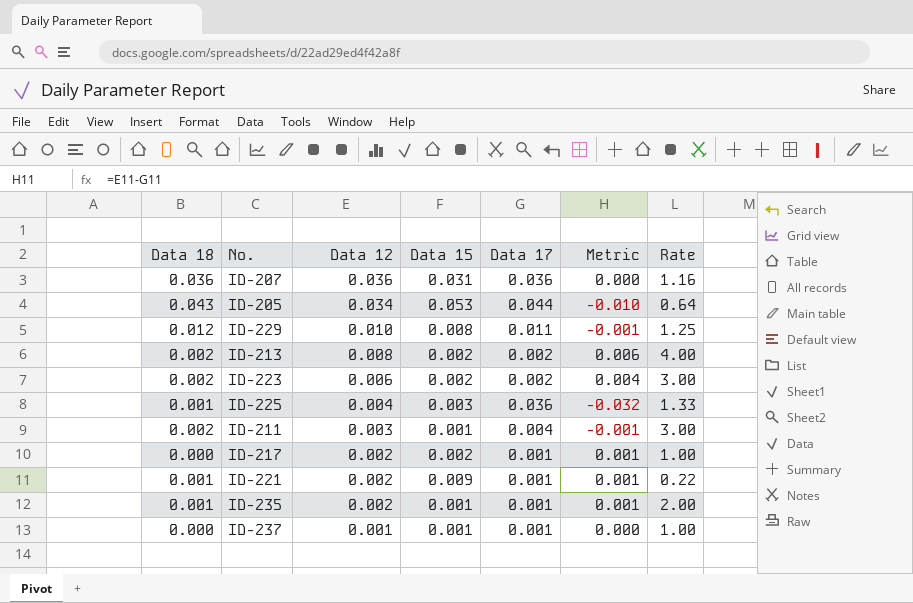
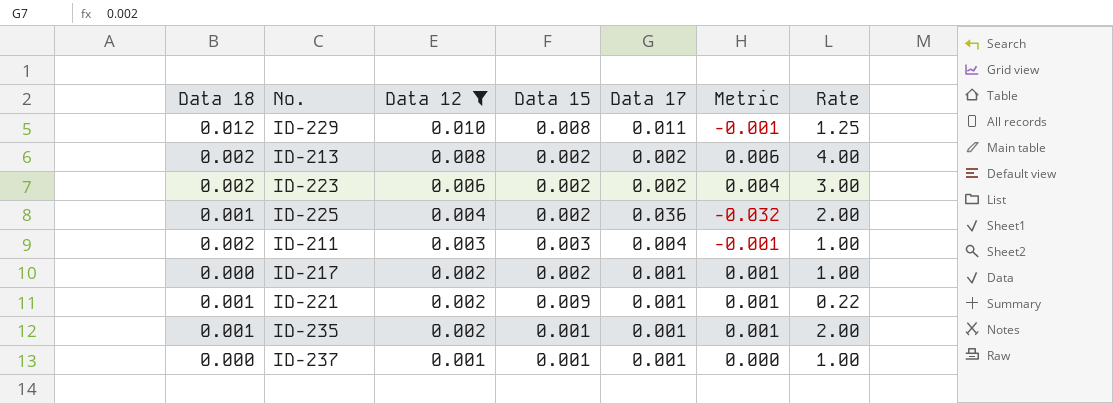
filter: none -> Data 12 <= 0.010
ID-225 | Data 15: 0.003 -> 0.002
ID-225 | Rate: 1.33 -> 2.00
ID-211 | Data 15: 0.001 -> 0.003
ID-211 | Rate: 3.00 -> 1.00

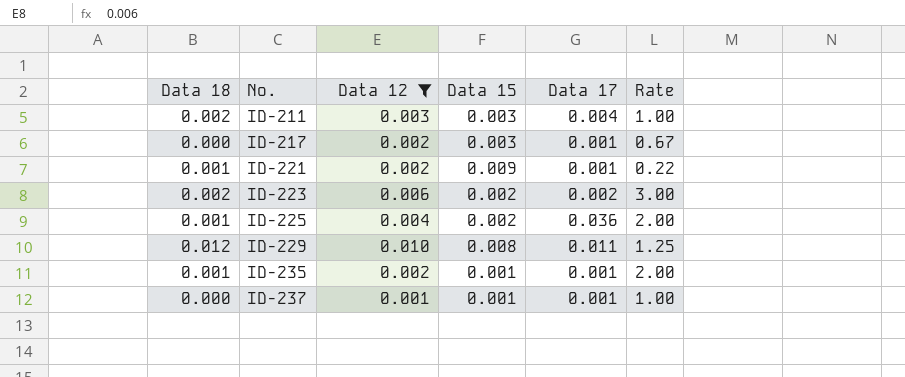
row order: Data 12 descending -> No. ascending
column Metric | formula: [Data 12] - [Data 17] -> none
row ID-213: 0.002 | 0.008 | 0.002 | 0.002 | 0.006 | 4.00 -> none
ID-217 | Data 15: 0.002 -> 0.003
ID-217 | Rate: 1.00 -> 0.67

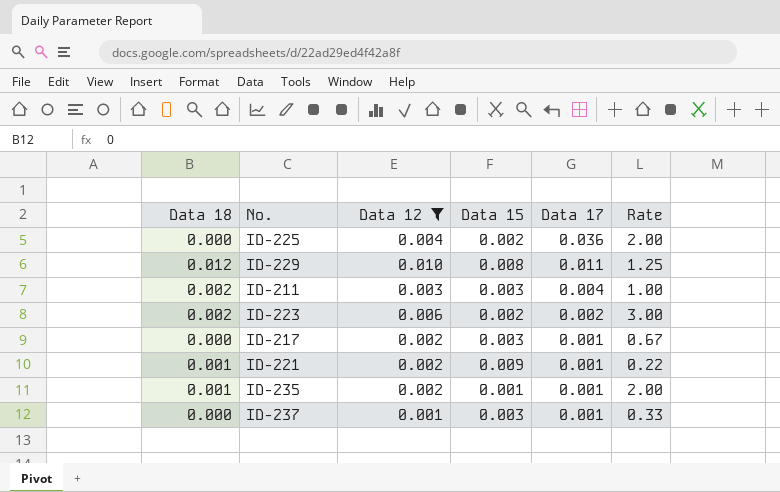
row order: No. ascending -> Data 17 descending
ID-225 | Data 18: 0.001 -> 0.000
ID-237 | Data 15: 0.001 -> 0.003
ID-237 | Rate: 1.00 -> 0.33

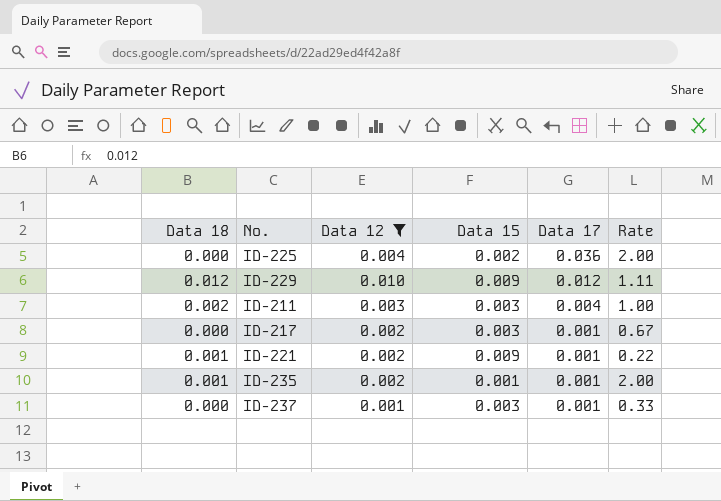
row ID-223: 0.002 | 0.006 | 0.002 | 0.002 | 3.00 -> none
ID-229 | Data 15: 0.008 -> 0.009
ID-229 | Data 17: 0.011 -> 0.012
ID-229 | Rate: 1.25 -> 1.11

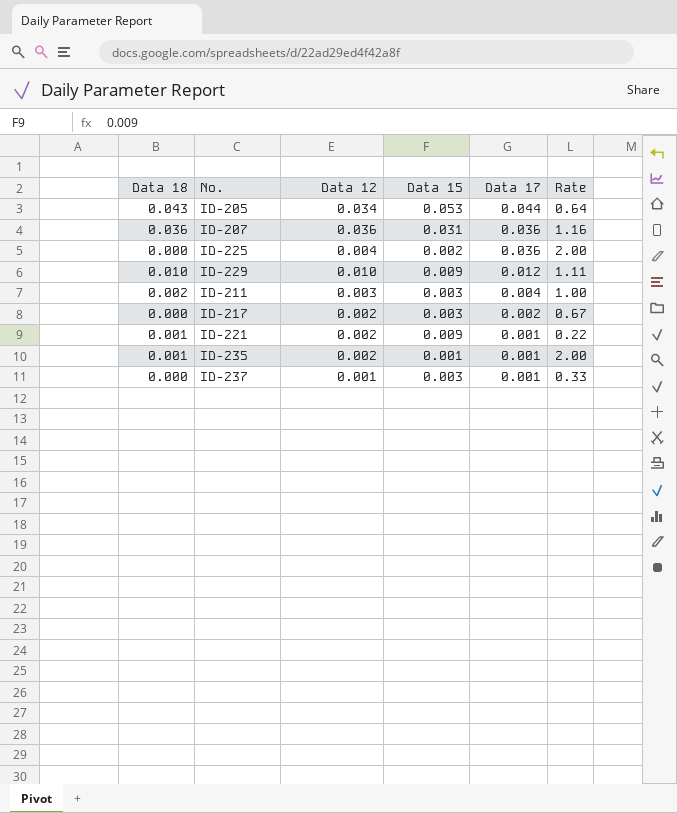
filter: Data 12 <= 0.010 -> none
ID-229 | Data 18: 0.012 -> 0.010
ID-217 | Data 17: 0.001 -> 0.002

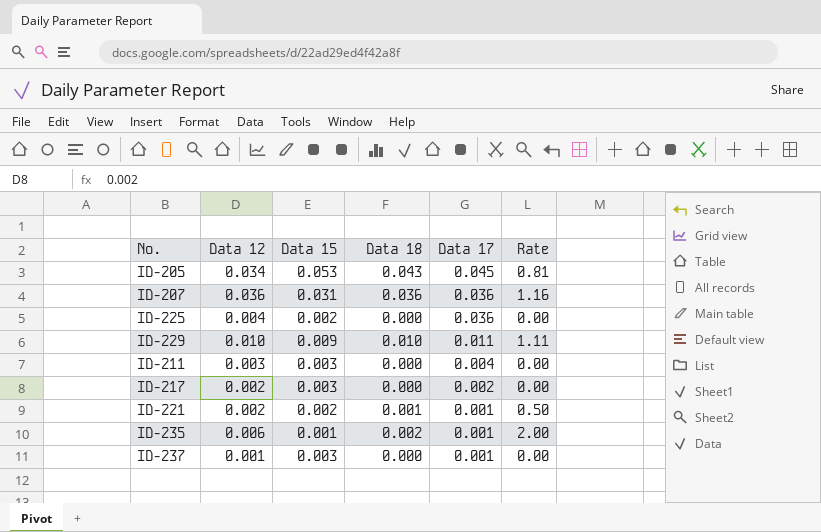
column Data 18 | position: 1 -> 4
column Rate | formula: [Data 12] / [Data 15] -> [Data 18] / [Data 15]
ID-205 | Data 17: 0.044 -> 0.045
ID-229 | Data 17: 0.012 -> 0.011
ID-211 | Data 18: 0.002 -> 0.000
ID-221 | Data 15: 0.009 -> 0.002
ID-235 | Data 12: 0.002 -> 0.006
ID-235 | Data 18: 0.001 -> 0.002

